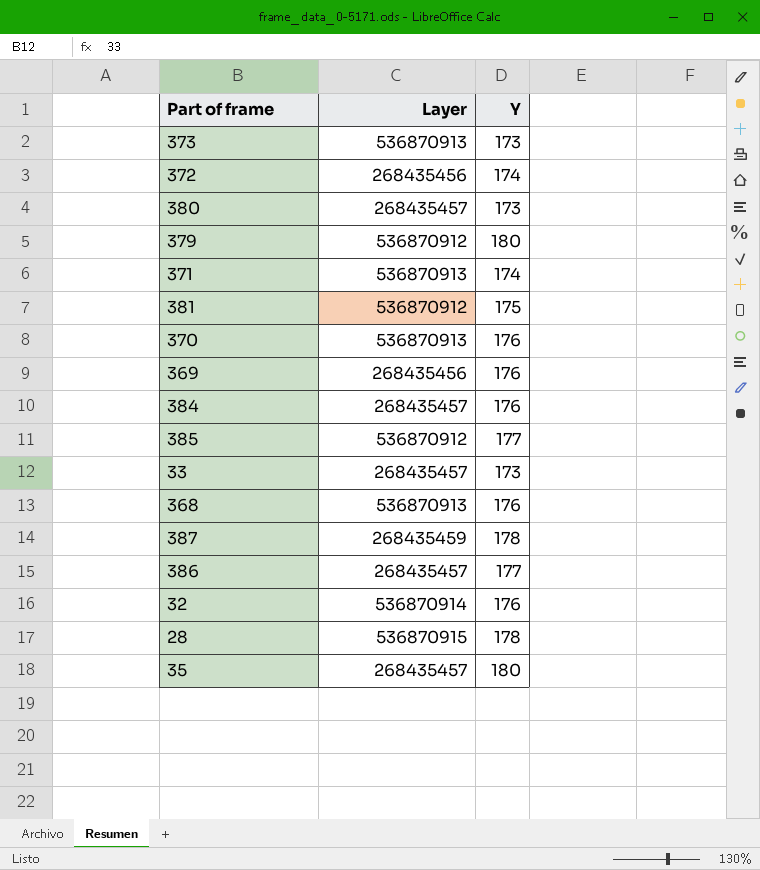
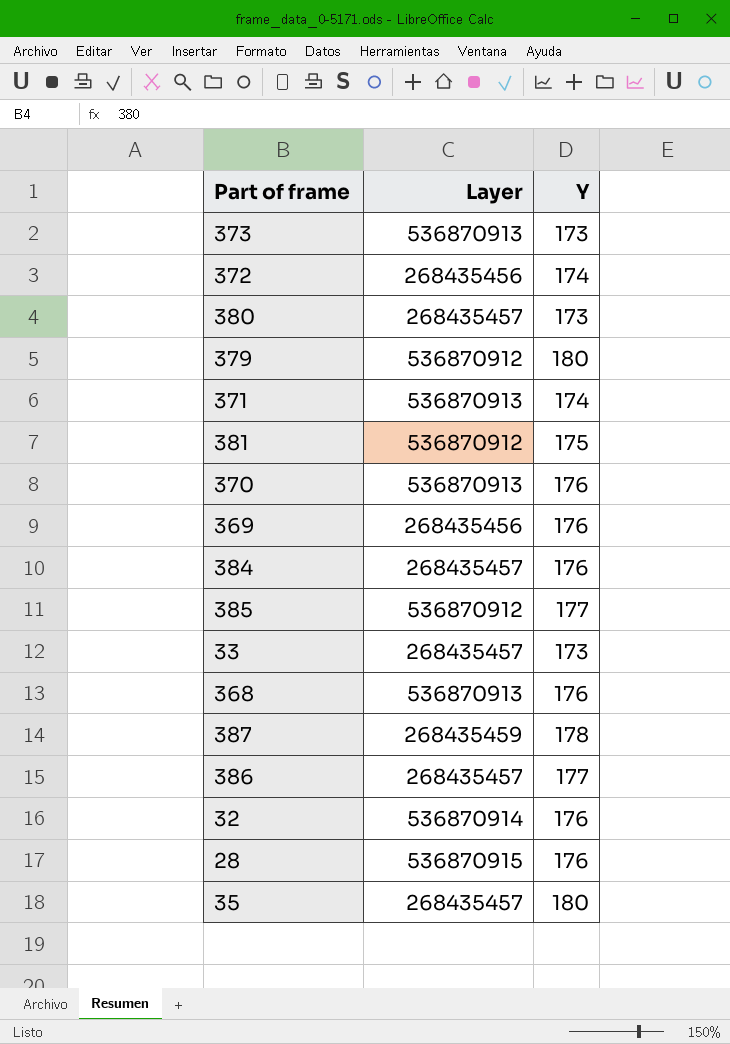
28 | Y: 178 -> 176

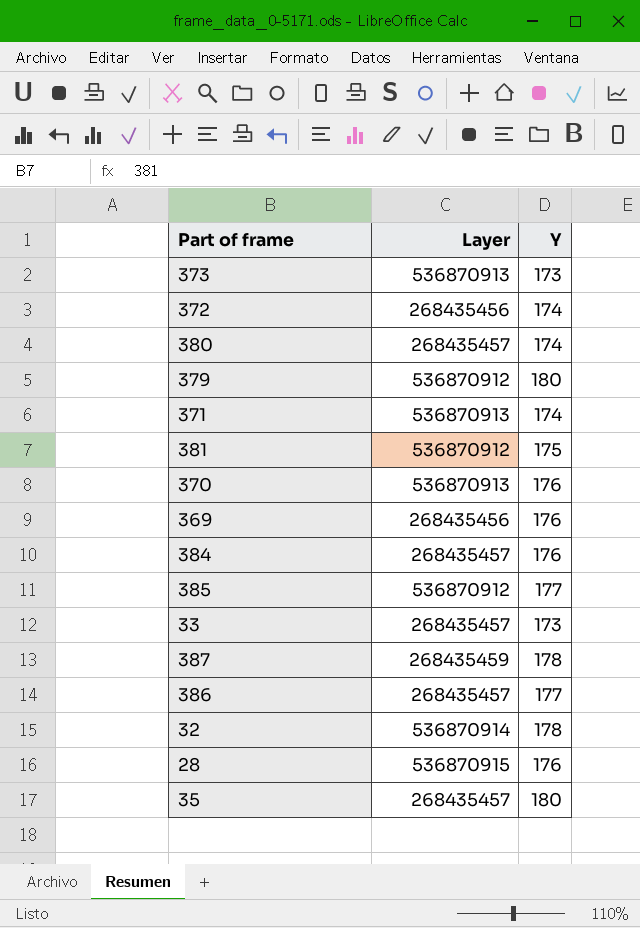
row 368: 536870913 | 176 -> none
380 | Y: 173 -> 174
32 | Y: 176 -> 178

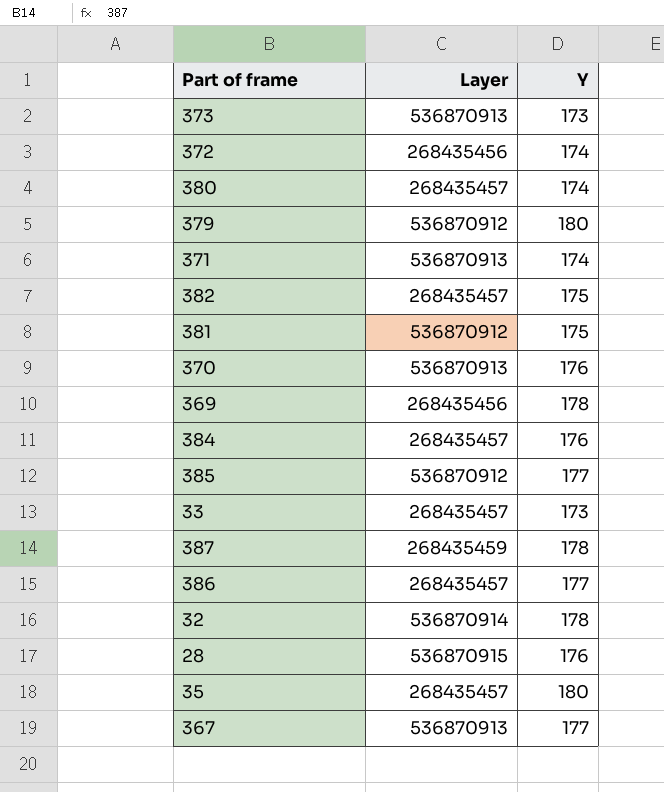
row 382: none -> 268435457 | 175
369 | Y: 176 -> 178
row 367: none -> 536870913 | 177

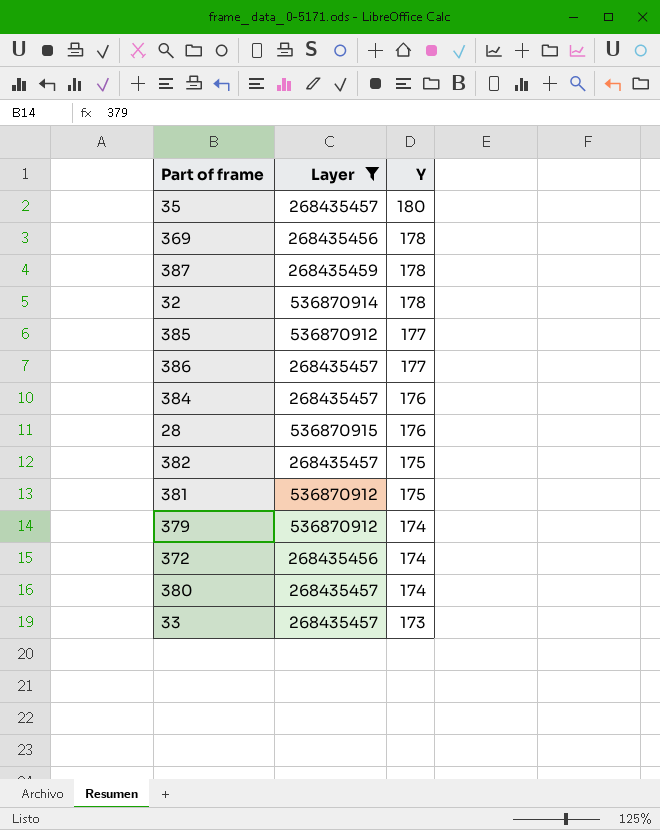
filter: none -> Layer != 536870913
row order: none -> Y descending
379 | Y: 180 -> 174

